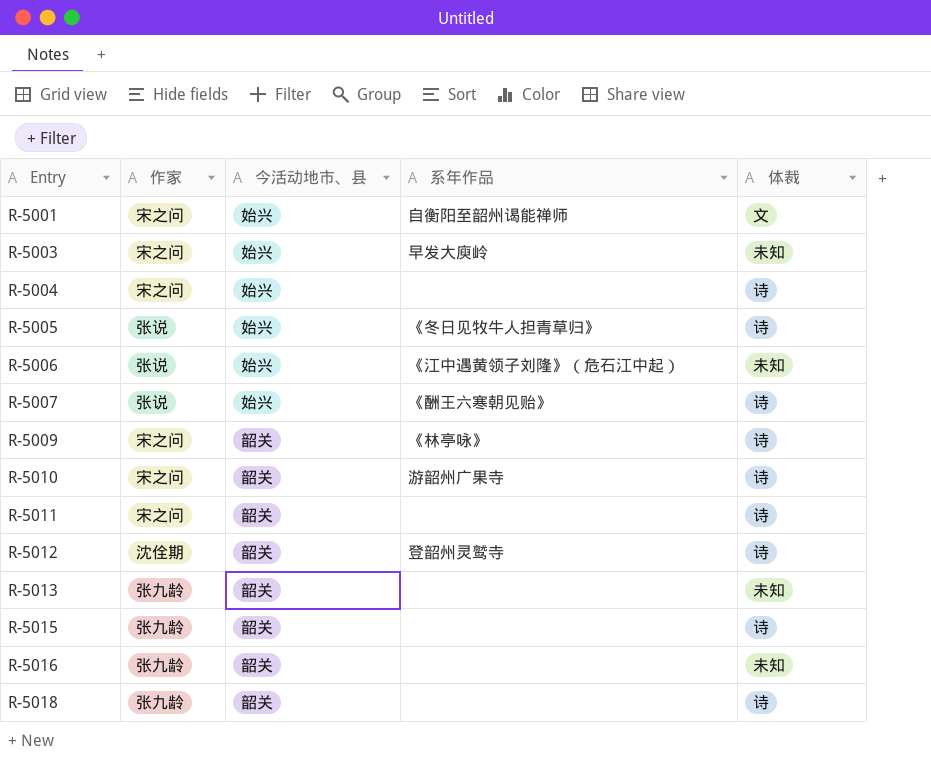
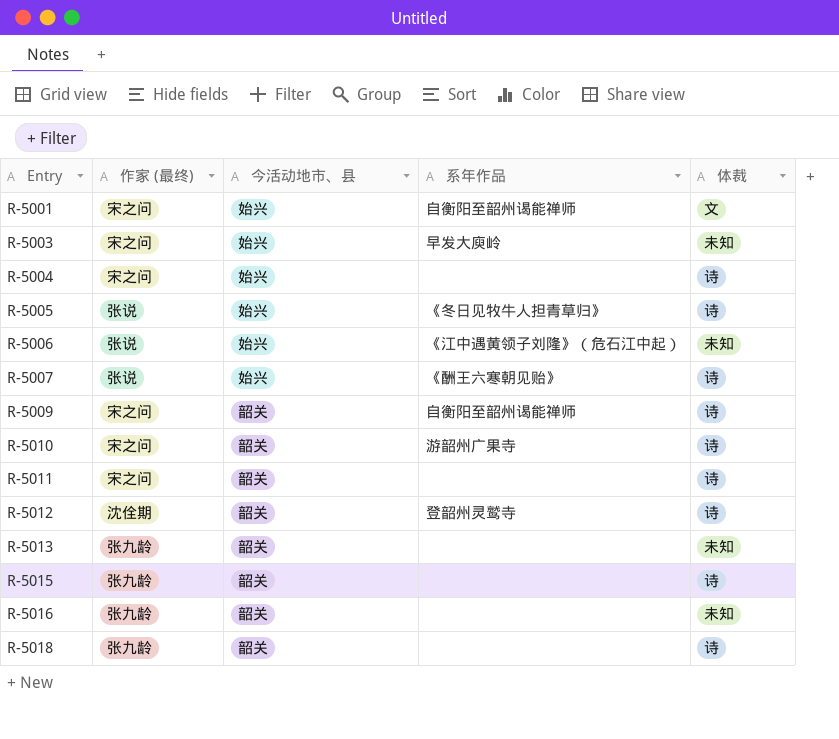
column name: 作家 -> 作家 (最终)
R-5009 | 系年作品: 《林亭咏》 -> 自衡阳至韶州谒能禅师

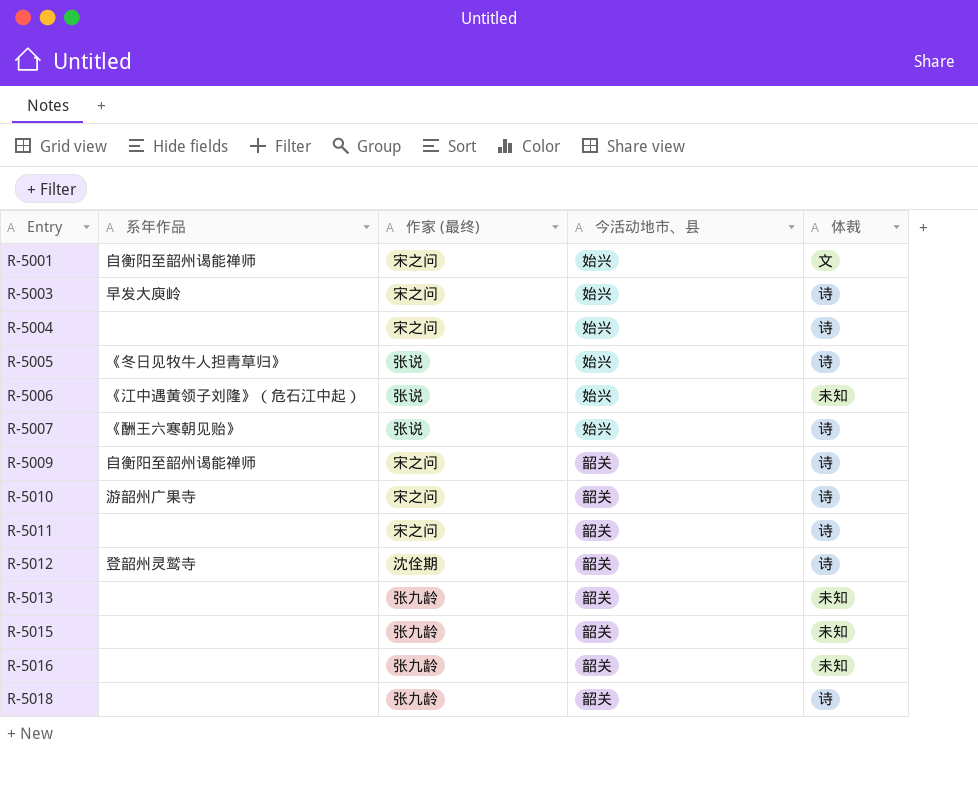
column 系年作品 | position: 4 -> 2
R-5003 | 体裁: 未知 -> 诗
R-5015 | 体裁: 诗 -> 未知

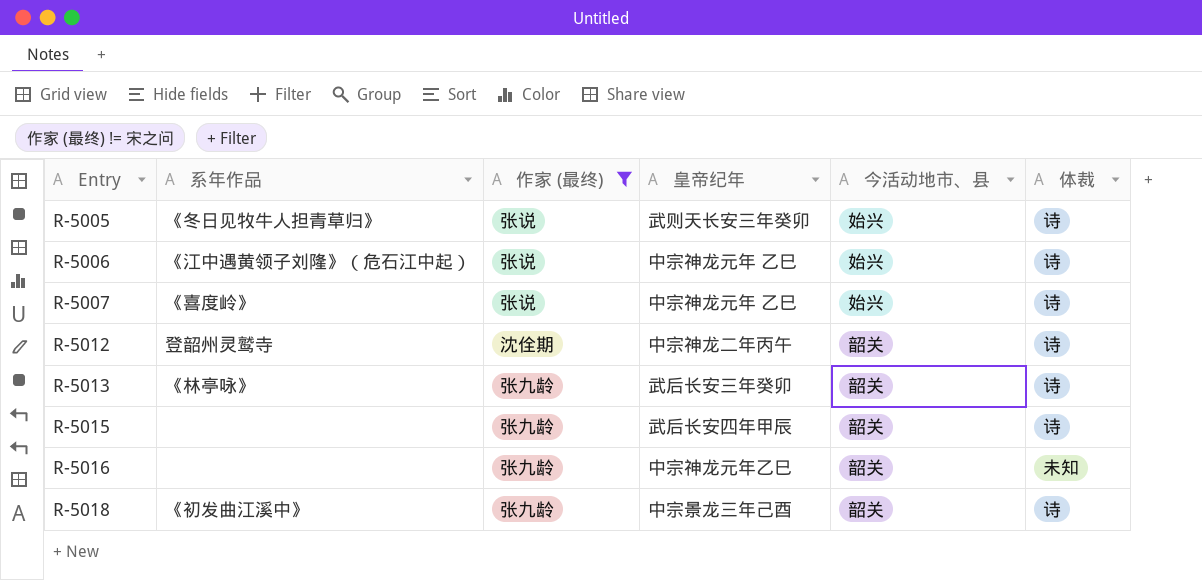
filter: none -> 作家 (最终) != 宋之问
column 皇帝纪年 | position: none -> 4
R-5006 | 体裁: 未知 -> 诗
R-5007 | 系年作品: 《酬王六寒朝见贻》 -> 《喜度岭》
R-5013 | 系年作品: none -> 《林亭咏》
R-5013 | 体裁: 未知 -> 诗
R-5015 | 体裁: 未知 -> 诗
R-5018 | 系年作品: none -> 《初发曲江溪中》

